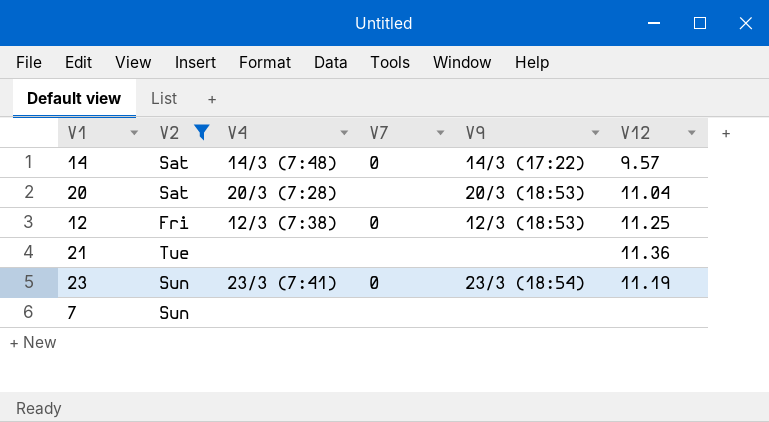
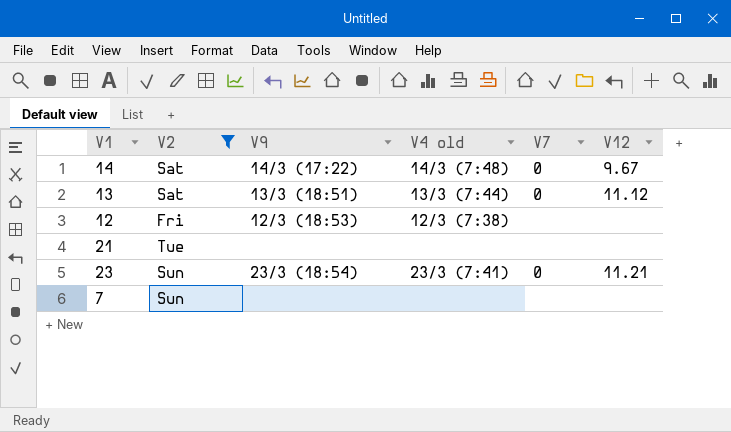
column V9 | position: 5 -> 3
column name: V4 -> V4 old
row 20: Sat | 20/3 (7:28) | none | 20/3 (18:53) | 11.04 -> none
14 | V12: 9.57 -> 9.67
row 13: none -> Sat | 13/3 (18:51) | 13/3 (7:44) | 0 | 11.12
12 | V7: 0 -> none
12 | V12: 11.25 -> none
21 | V12: 11.36 -> none
23 | V12: 11.19 -> 11.21

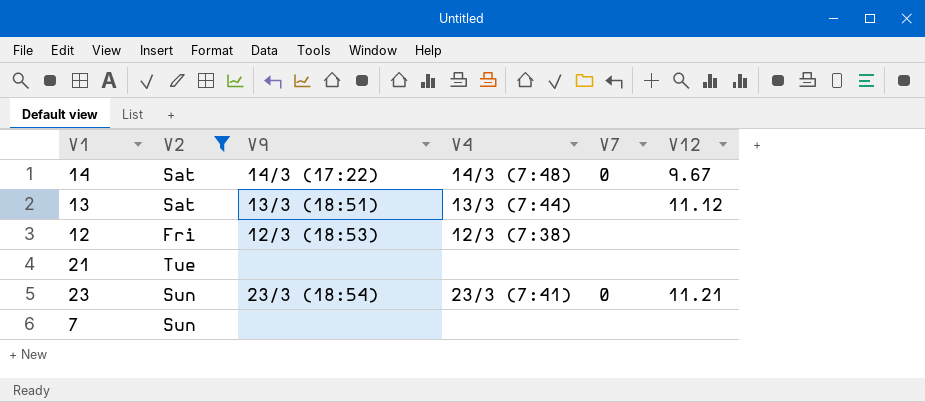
column name: V4 old -> V4
13 | V7: 0 -> none

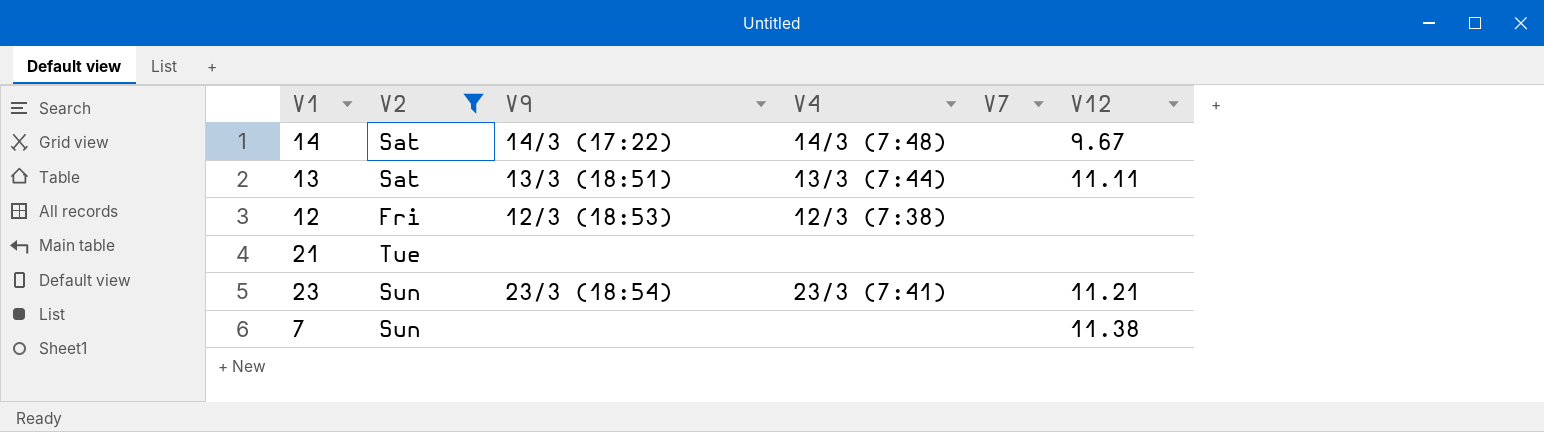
14 | V7: 0 -> none
13 | V12: 11.12 -> 11.11
23 | V7: 0 -> none
7 | V12: none -> 11.38

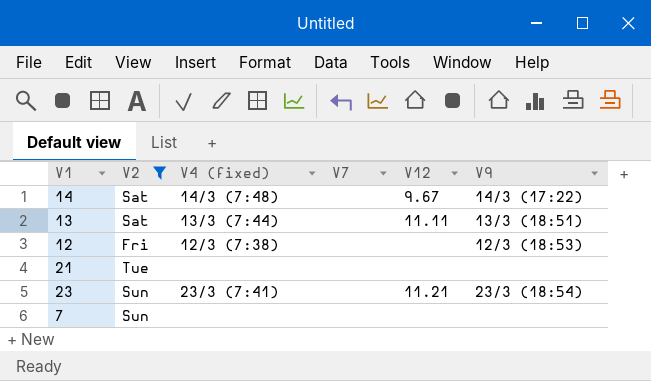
column name: V4 -> V4 (fixed)
column V9 | position: 3 -> 6
7 | V12: 11.38 -> none

